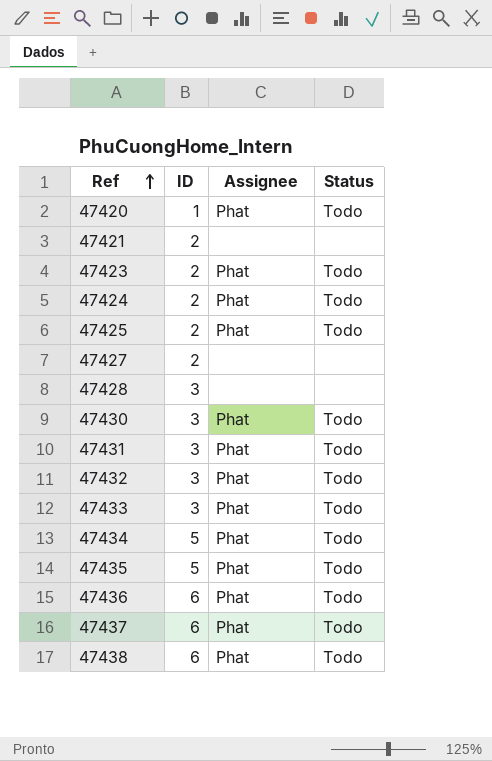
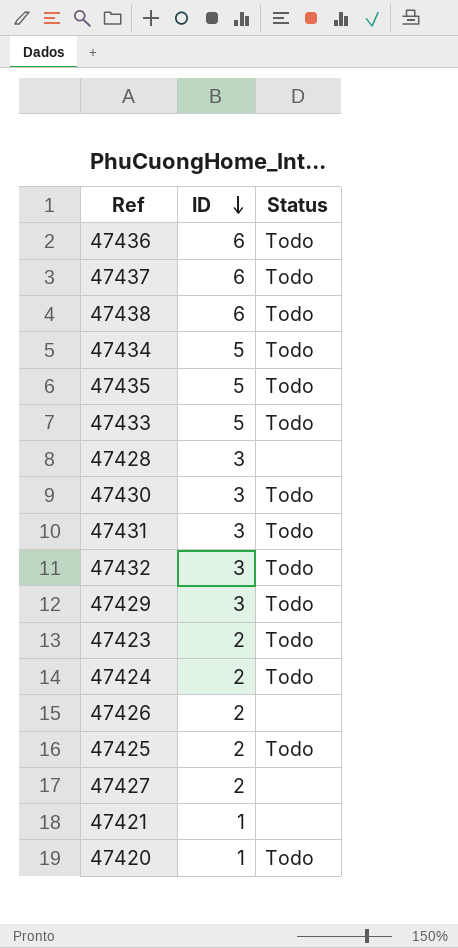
row order: Ref ascending -> ID descending
column Assignee | position: 3 -> none
47433 | ID: 3 -> 5
row 47429: none -> 3 | Todo
row 47426: none -> 2 | none
47421 | ID: 2 -> 1

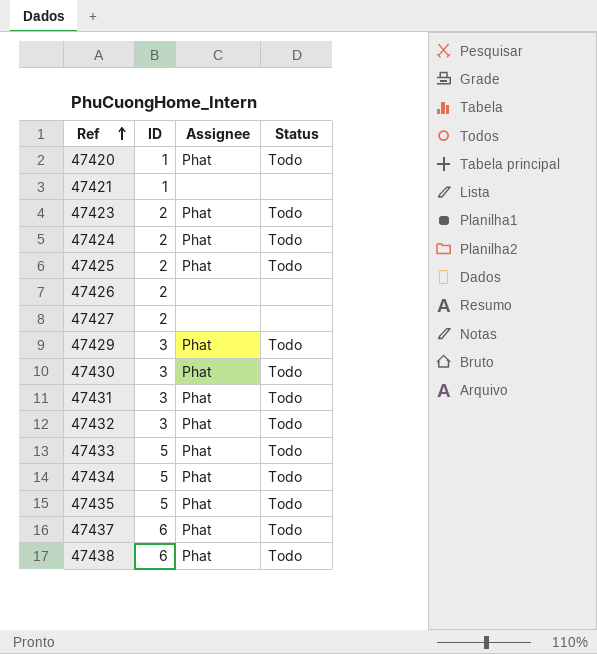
row order: ID descending -> Ref ascending
column Assignee | position: none -> 3
row 47436: 6 | Todo -> none
row 47428: 3 | none -> none

